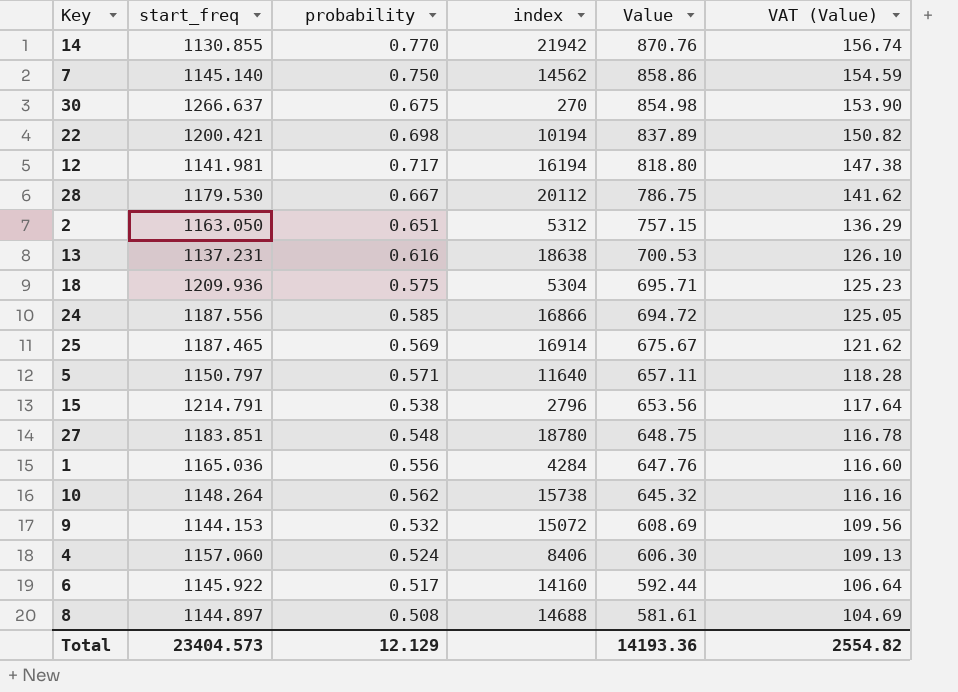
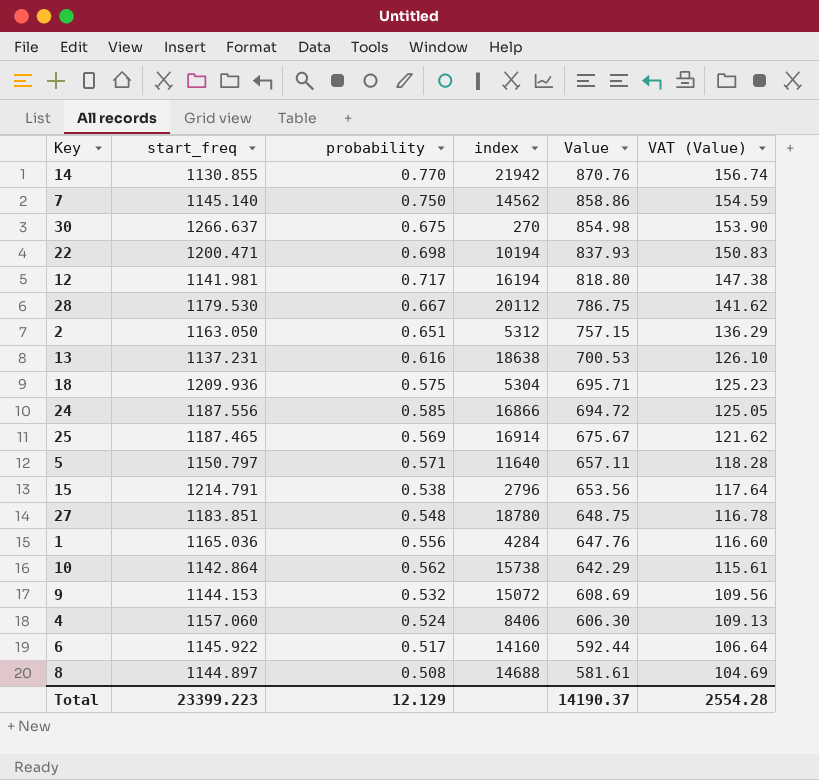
22 | start_freq: 1200.421 -> 1200.471
22 | Value: 837.89 -> 837.93
22 | VAT (Value): 150.82 -> 150.83
10 | start_freq: 1148.264 -> 1142.864
10 | Value: 645.32 -> 642.29
10 | VAT (Value): 116.16 -> 115.61
Total | start_freq: 23404.573 -> 23399.223
Total | Value: 14193.36 -> 14190.37
Total | VAT (Value): 2554.82 -> 2554.28

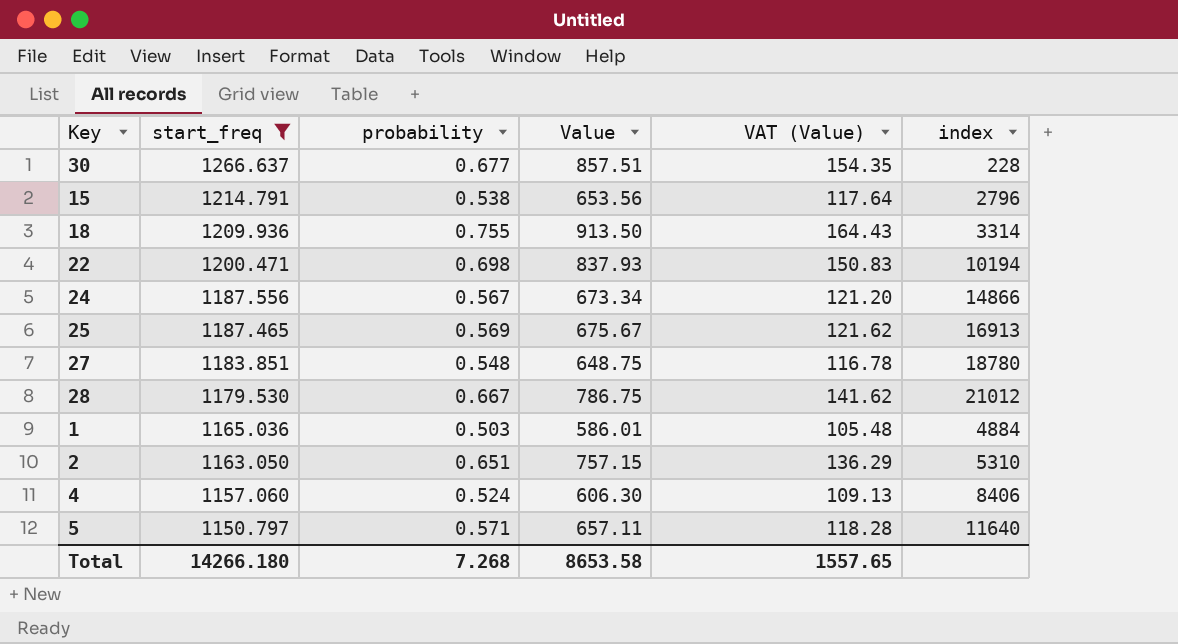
filter: none -> start_freq >= 1150.797
row order: Value descending -> start_freq descending
column index | position: 4 -> 6
30 | probability: 0.675 -> 0.677
30 | Value: 854.98 -> 857.51
30 | VAT (Value): 153.90 -> 154.35
30 | index: 270 -> 228
18 | probability: 0.575 -> 0.755
18 | Value: 695.71 -> 913.50
18 | VAT (Value): 125.23 -> 164.43
18 | index: 5304 -> 3314
24 | probability: 0.585 -> 0.567
24 | Value: 694.72 -> 673.34
24 | VAT (Value): 125.05 -> 121.20
24 | index: 16866 -> 14866
25 | index: 16914 -> 16913
28 | index: 20112 -> 21012
1 | probability: 0.556 -> 0.503
1 | Value: 647.76 -> 586.01
1 | VAT (Value): 116.60 -> 105.48
1 | index: 4284 -> 4884
2 | index: 5312 -> 5310
Total | start_freq: 23399.223 -> 14266.180
Total | probability: 12.129 -> 7.268
Total | Value: 14190.37 -> 8653.58
Total | VAT (Value): 2554.28 -> 1557.65

